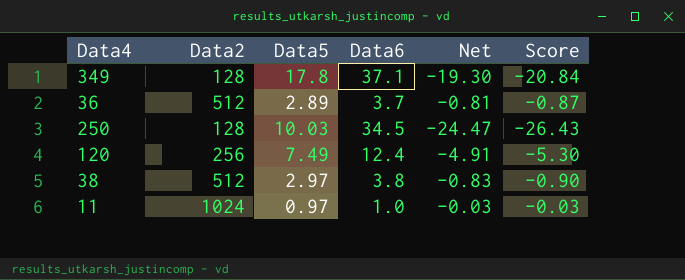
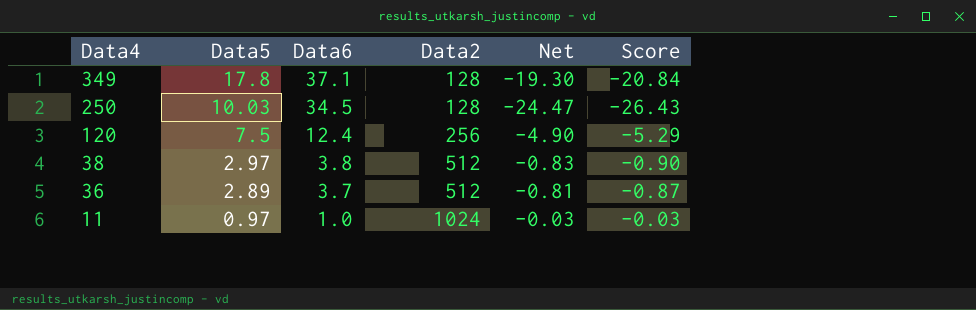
row order: none -> Data4 descending
column Data2 | position: 2 -> 4
120 | Data5: 7.49 -> 7.5
120 | Net: -4.91 -> -4.90
120 | Score: -5.30 -> -5.29

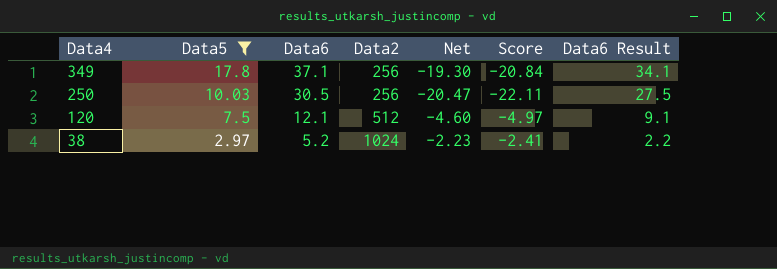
filter: none -> Data5 >= 2.97
column Data6 Result | formula: none -> [Data6] - 3
349 | Data2: 128 -> 256
250 | Data6: 34.5 -> 30.5
250 | Data2: 128 -> 256
250 | Net: -24.47 -> -20.47
250 | Score: -26.43 -> -22.11
120 | Data6: 12.4 -> 12.1
120 | Data2: 256 -> 512
120 | Net: -4.90 -> -4.60
120 | Score: -5.29 -> -4.97
38 | Data6: 3.8 -> 5.2
38 | Data2: 512 -> 1024
38 | Net: -0.83 -> -2.23
38 | Score: -0.90 -> -2.41

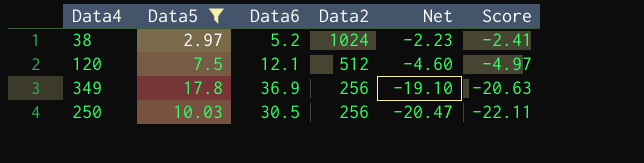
row order: Data4 descending -> Data2 descending
column Data6 Result | formula: [Data6] - 3 -> none
349 | Data6: 37.1 -> 36.9
349 | Net: -19.30 -> -19.10
349 | Score: -20.84 -> -20.63

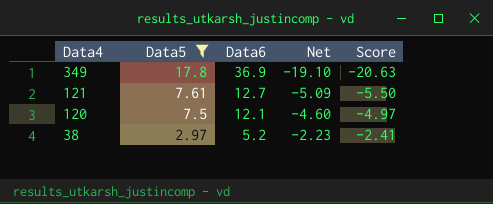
row order: Data2 descending -> Data4 descending
column Data2 | position: 4 -> none
row 250: 10.03 | 30.5 | 256 | -20.47 | -22.11 -> none
row 121: none -> 7.61 | 12.7 | -5.09 | -5.50

